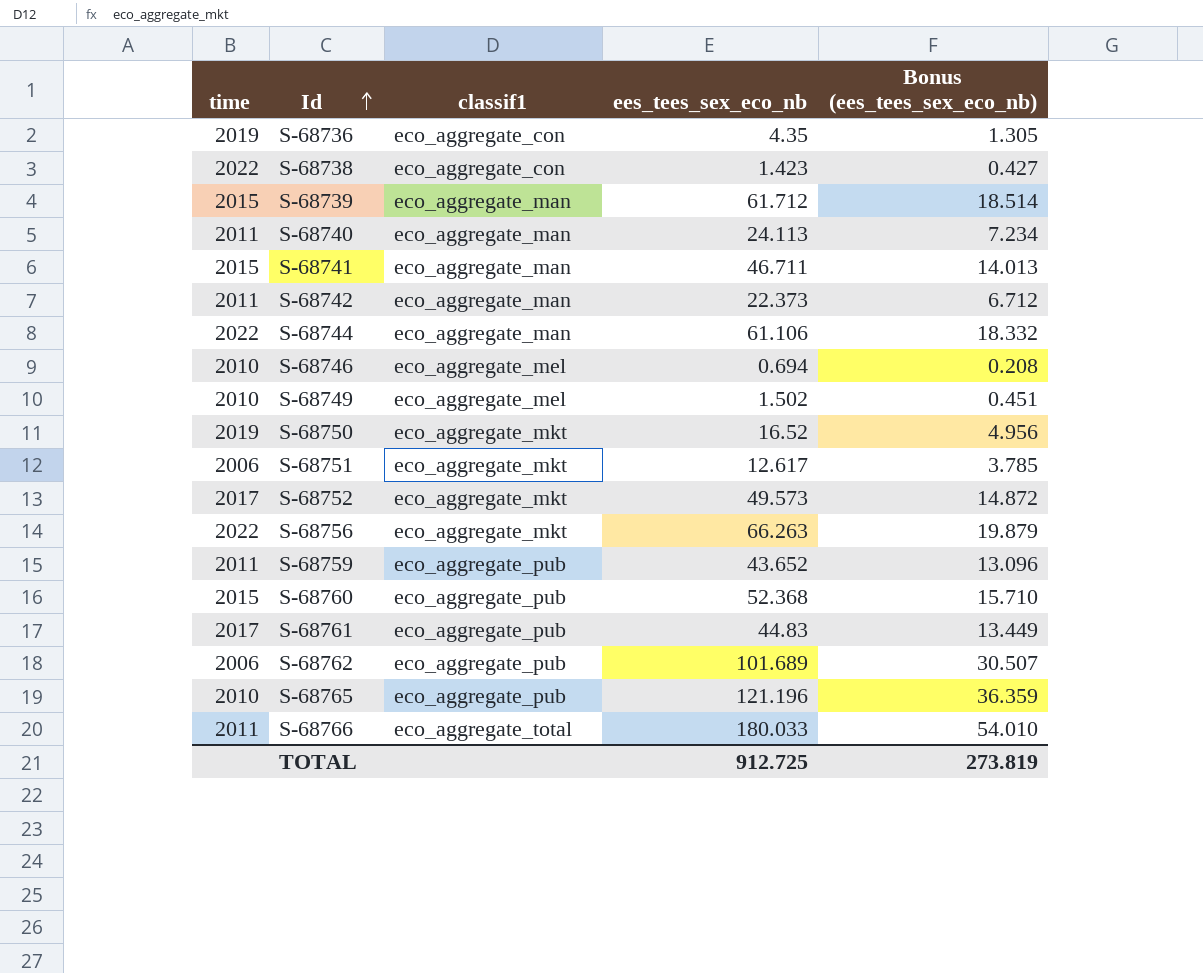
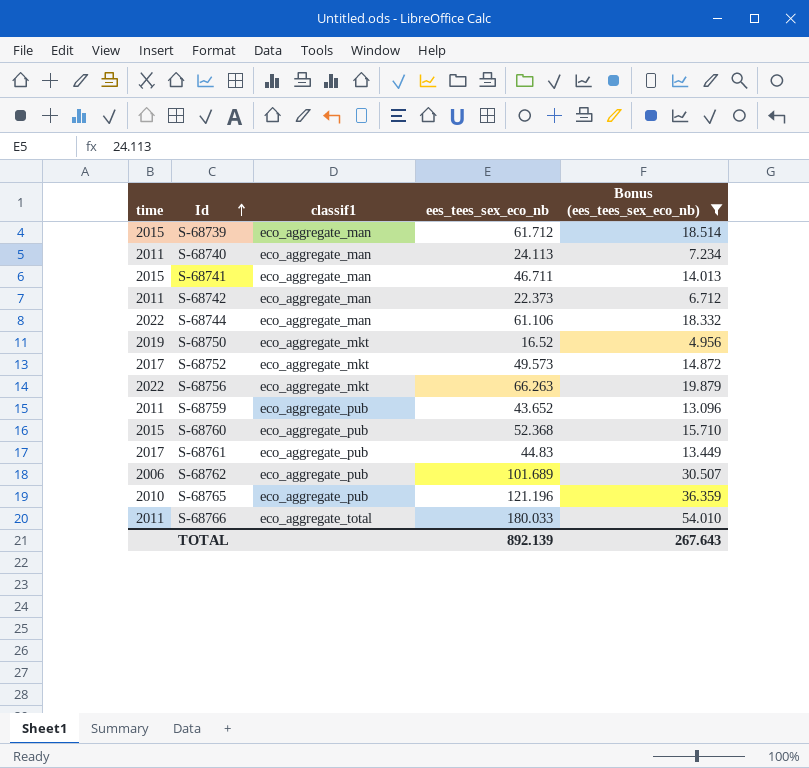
filter: none -> Bonus (ees_tees_sex_eco_nb) >= 4.956
TOTAL | ees_tees_sex_eco_nb: 912.725 -> 892.139
TOTAL | Bonus (ees_tees_sex_eco_nb): 273.819 -> 267.643

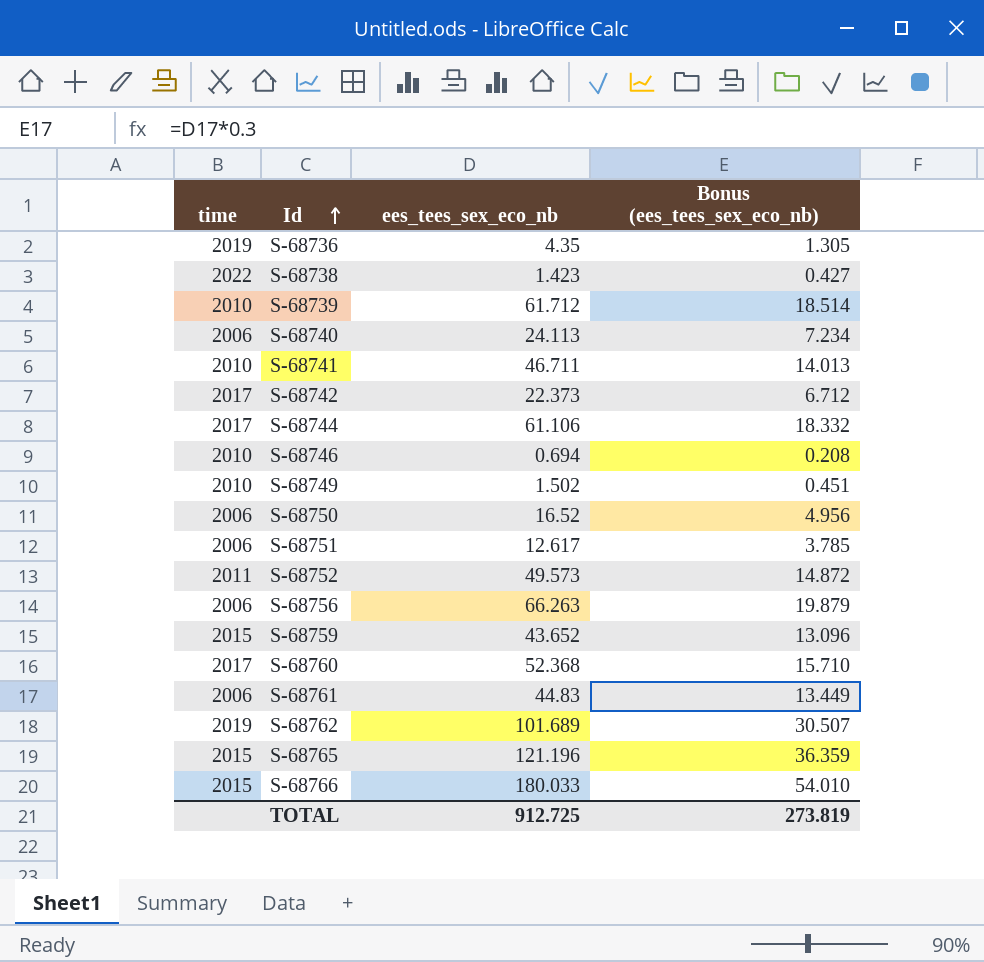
filter: Bonus (ees_tees_sex_eco_nb) >= 4.956 -> none
column classif1 | position: 3 -> none
S-68739 | time: 2015 -> 2010
S-68740 | time: 2011 -> 2006
S-68741 | time: 2015 -> 2010
S-68742 | time: 2011 -> 2017
S-68744 | time: 2022 -> 2017
S-68750 | time: 2019 -> 2006
S-68752 | time: 2017 -> 2011
S-68756 | time: 2022 -> 2006
S-68759 | time: 2011 -> 2015
S-68760 | time: 2015 -> 2017
S-68761 | time: 2017 -> 2006
S-68762 | time: 2006 -> 2019
S-68765 | time: 2010 -> 2015
S-68766 | time: 2011 -> 2015
TOTAL | ees_tees_sex_eco_nb: 892.139 -> 912.725
TOTAL | Bonus (ees_tees_sex_eco_nb): 267.643 -> 273.819

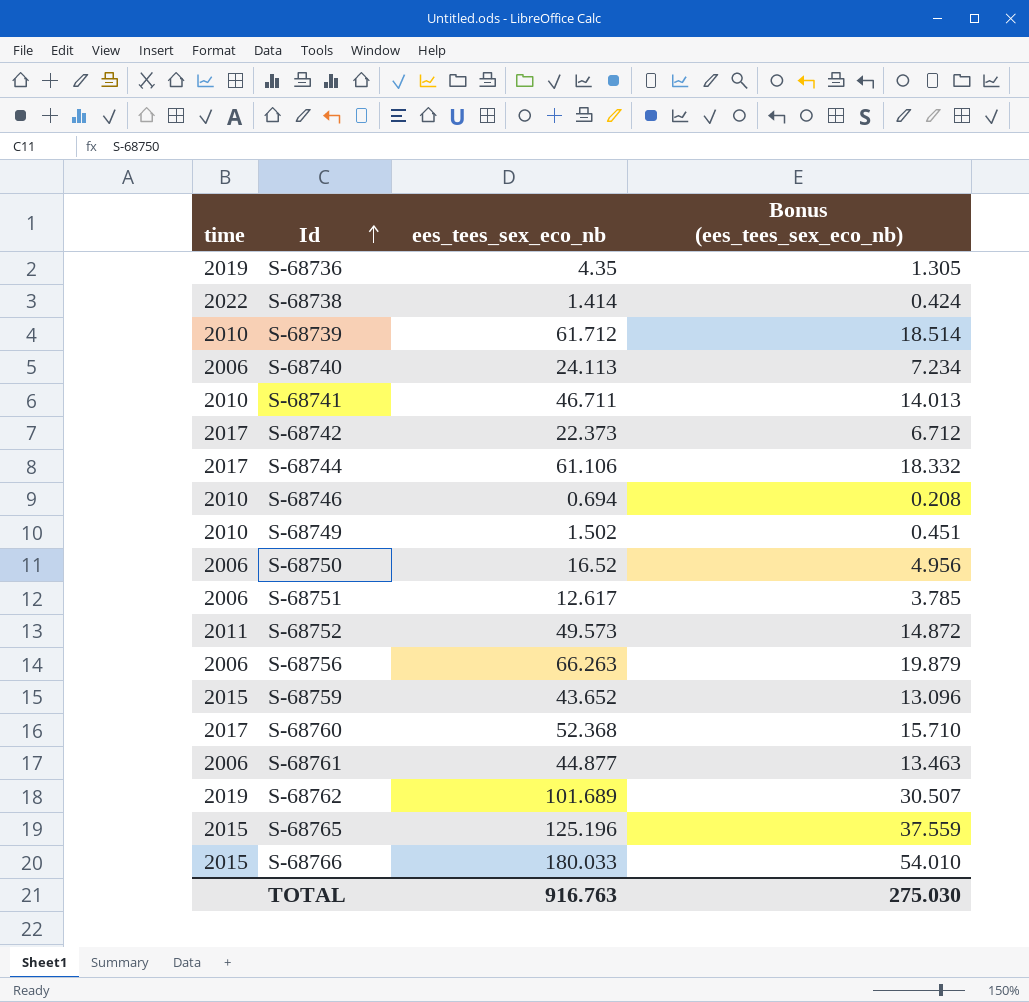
S-68738 | ees_tees_sex_eco_nb: 1.423 -> 1.414
S-68738 | Bonus (ees_tees_sex_eco_nb): 0.427 -> 0.424
S-68761 | ees_tees_sex_eco_nb: 44.83 -> 44.877
S-68761 | Bonus (ees_tees_sex_eco_nb): 13.449 -> 13.463
S-68765 | ees_tees_sex_eco_nb: 121.196 -> 125.196
S-68765 | Bonus (ees_tees_sex_eco_nb): 36.359 -> 37.559
TOTAL | ees_tees_sex_eco_nb: 912.725 -> 916.763
TOTAL | Bonus (ees_tees_sex_eco_nb): 273.819 -> 275.030

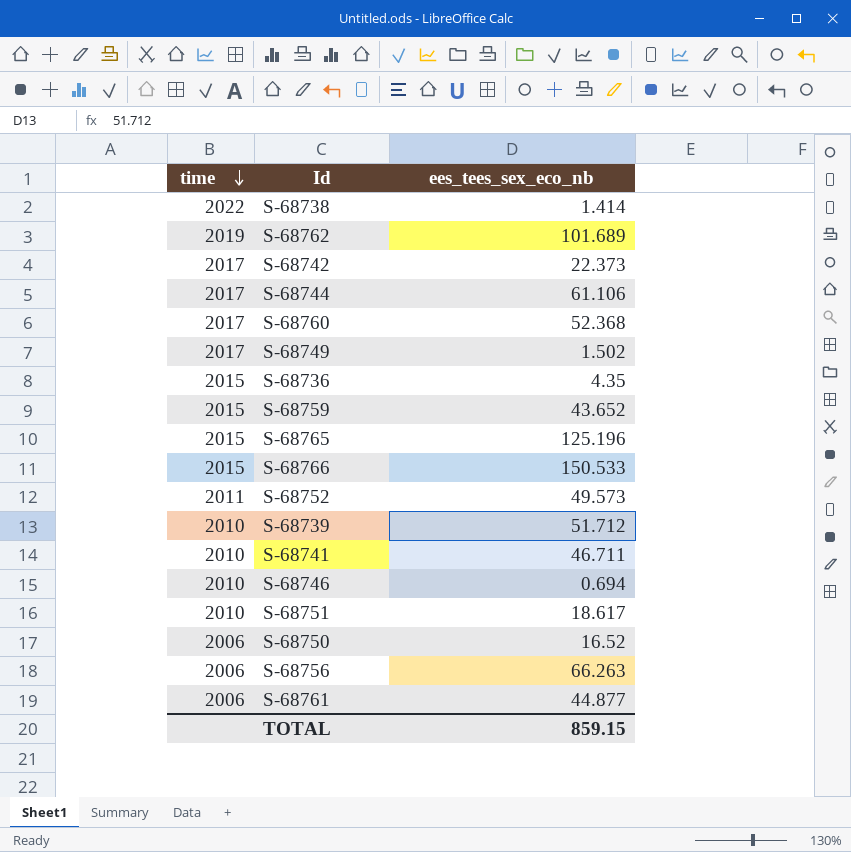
row order: Id ascending -> time descending
column Bonus (ees_tees_sex_eco_nb) | formula: [ees_tees_sex_eco_nb] * 0.3 -> none
row S-68740: 2006 | 24.113 | 7.234 -> none
S-68749 | time: 2010 -> 2017
S-68736 | time: 2019 -> 2015
S-68766 | ees_tees_sex_eco_nb: 180.033 -> 150.533
S-68739 | ees_tees_sex_eco_nb: 61.712 -> 51.712
S-68751 | time: 2006 -> 2010
S-68751 | ees_tees_sex_eco_nb: 12.617 -> 18.617
TOTAL | ees_tees_sex_eco_nb: 916.763 -> 859.15

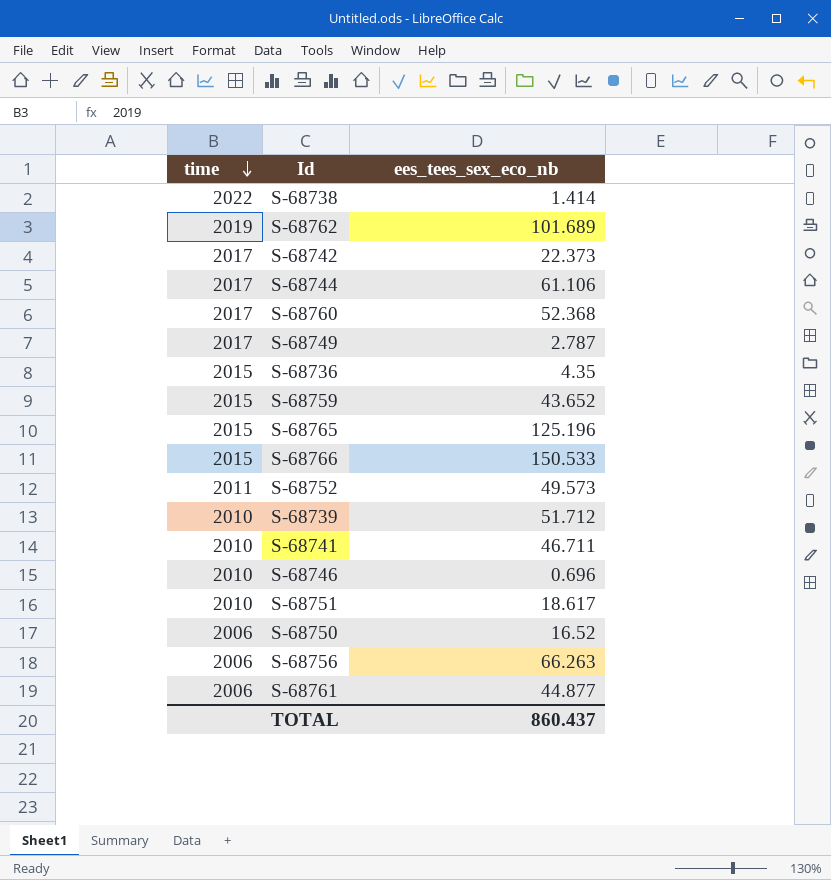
S-68749 | ees_tees_sex_eco_nb: 1.502 -> 2.787
S-68746 | ees_tees_sex_eco_nb: 0.694 -> 0.696
TOTAL | ees_tees_sex_eco_nb: 859.15 -> 860.437

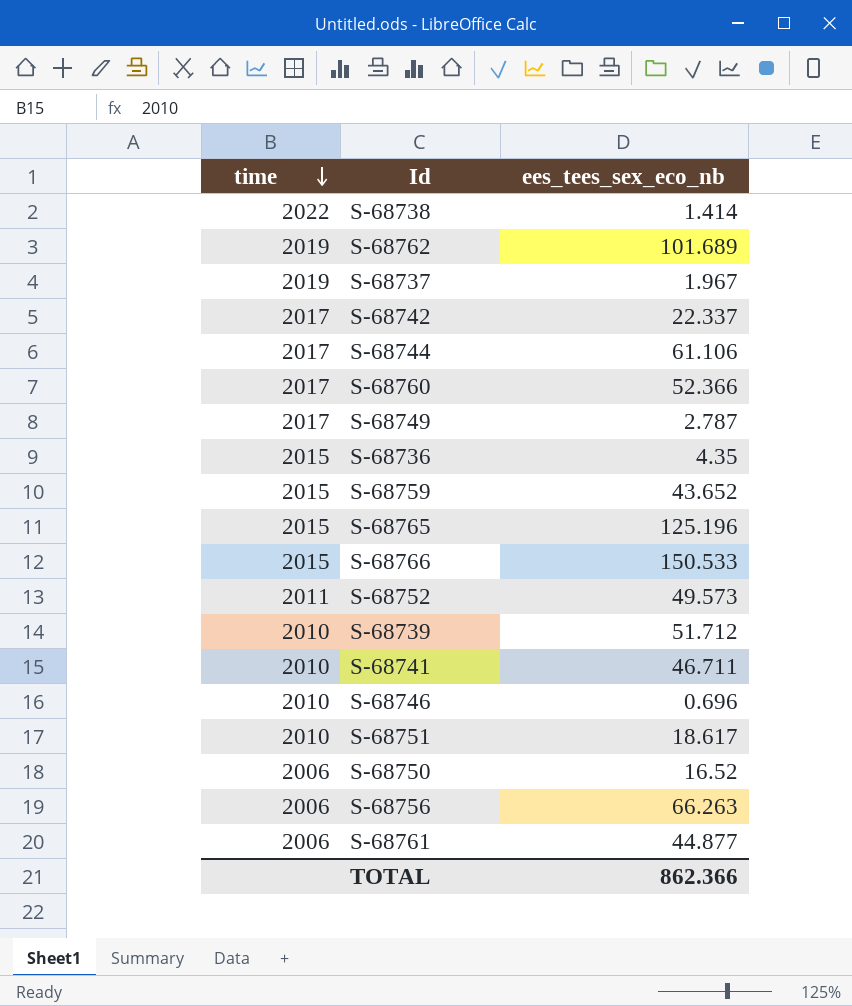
row S-68737: none -> 2019 | 1.967
S-68742 | ees_tees_sex_eco_nb: 22.373 -> 22.337
S-68760 | ees_tees_sex_eco_nb: 52.368 -> 52.366
TOTAL | ees_tees_sex_eco_nb: 860.437 -> 862.366

